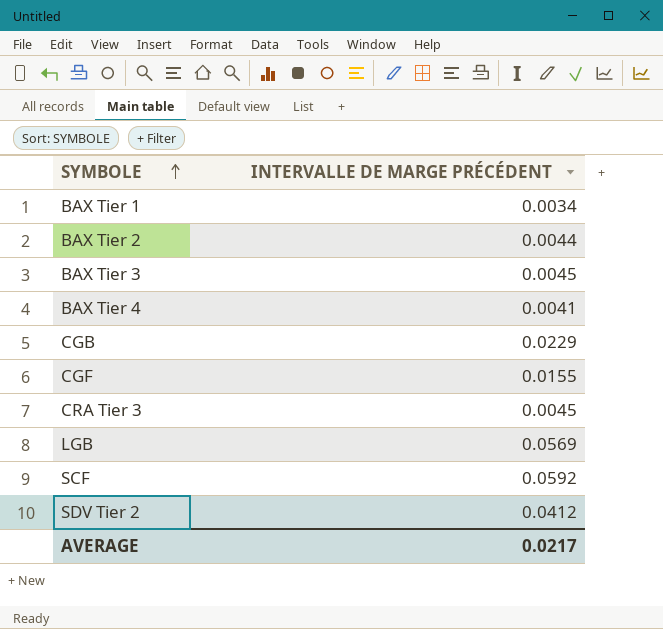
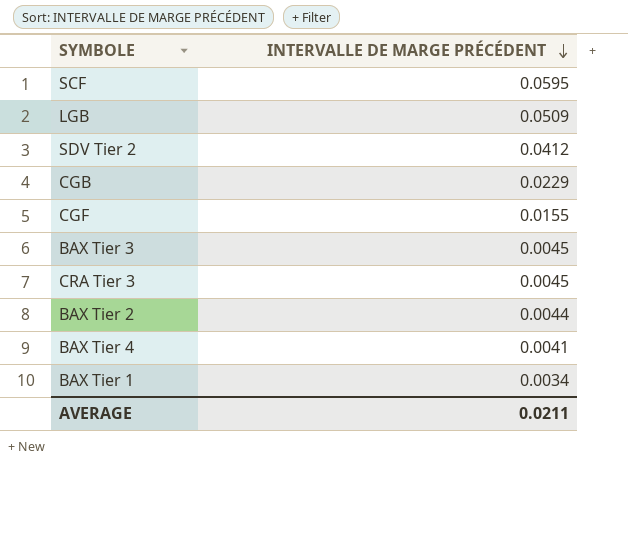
row order: SYMBOLE ascending -> INTERVALLE DE MARGE PRÉCÉDENT descending
SCF | INTERVALLE DE MARGE PRÉCÉDENT: 0.0592 -> 0.0595
LGB | INTERVALLE DE MARGE PRÉCÉDENT: 0.0569 -> 0.0509
AVERAGE | INTERVALLE DE MARGE PRÉCÉDENT: 0.0217 -> 0.0211

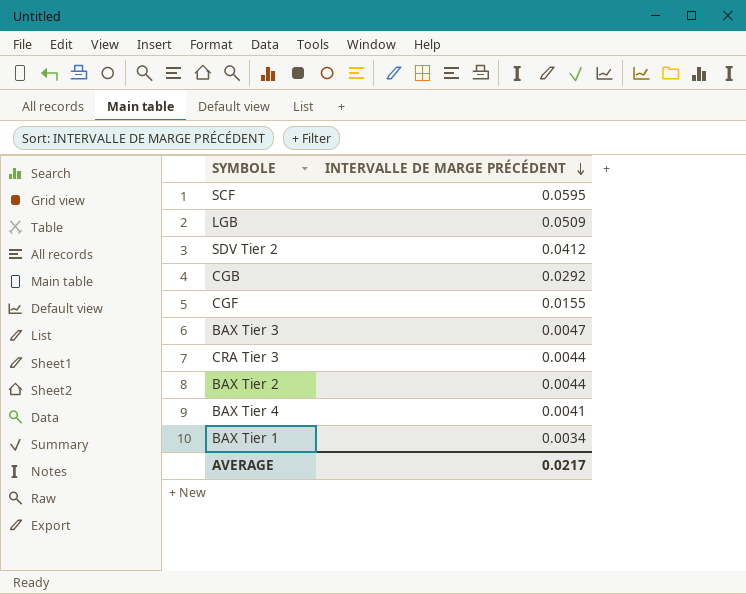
CGB | INTERVALLE DE MARGE PRÉCÉDENT: 0.0229 -> 0.0292
BAX Tier 3 | INTERVALLE DE MARGE PRÉCÉDENT: 0.0045 -> 0.0047
CRA Tier 3 | INTERVALLE DE MARGE PRÉCÉDENT: 0.0045 -> 0.0044
AVERAGE | INTERVALLE DE MARGE PRÉCÉDENT: 0.0211 -> 0.0217

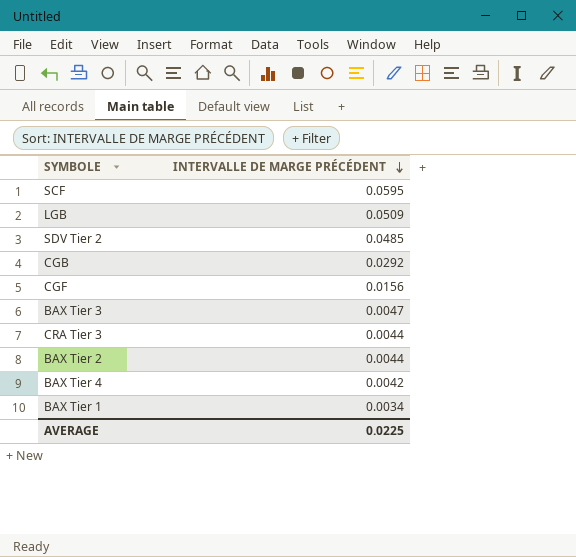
SDV Tier 2 | INTERVALLE DE MARGE PRÉCÉDENT: 0.0412 -> 0.0485
CGF | INTERVALLE DE MARGE PRÉCÉDENT: 0.0155 -> 0.0156
BAX Tier 4 | INTERVALLE DE MARGE PRÉCÉDENT: 0.0041 -> 0.0042
AVERAGE | INTERVALLE DE MARGE PRÉCÉDENT: 0.0217 -> 0.0225

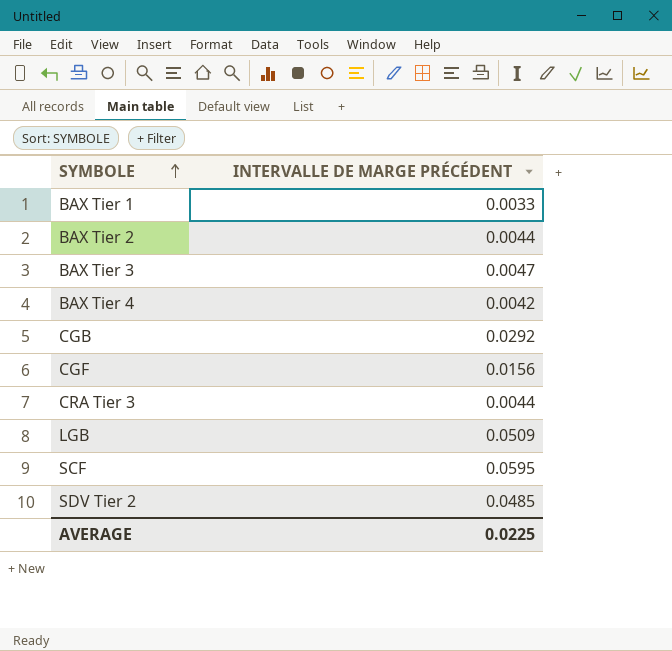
row order: INTERVALLE DE MARGE PRÉCÉDENT descending -> SYMBOLE ascending
BAX Tier 1 | INTERVALLE DE MARGE PRÉCÉDENT: 0.0034 -> 0.0033

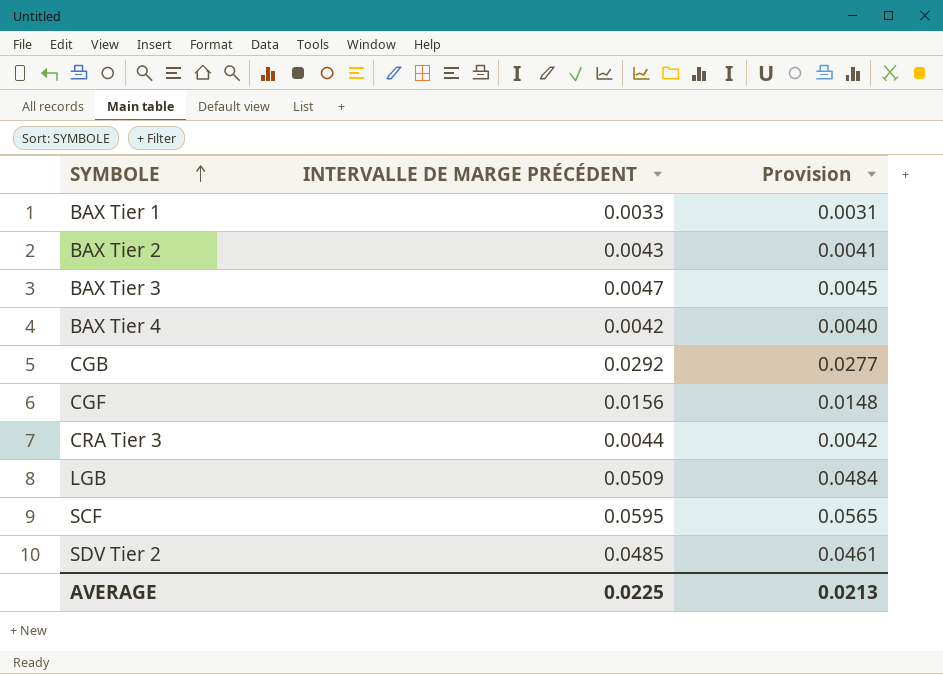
column Provision | formula: none -> [INTERVALLE DE MARGE PRÉCÉDENT] * 0.95
BAX Tier 2 | INTERVALLE DE MARGE PRÉCÉDENT: 0.0044 -> 0.0043

